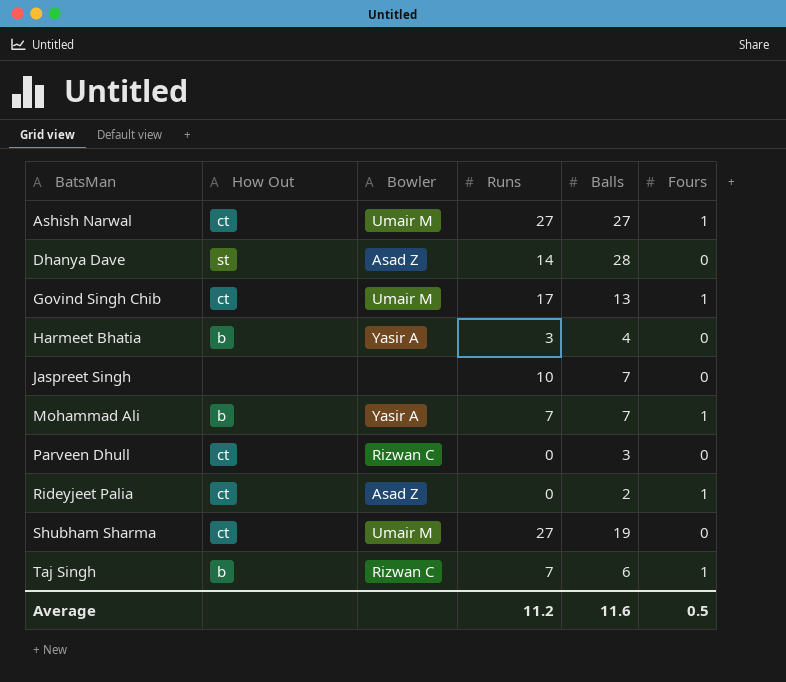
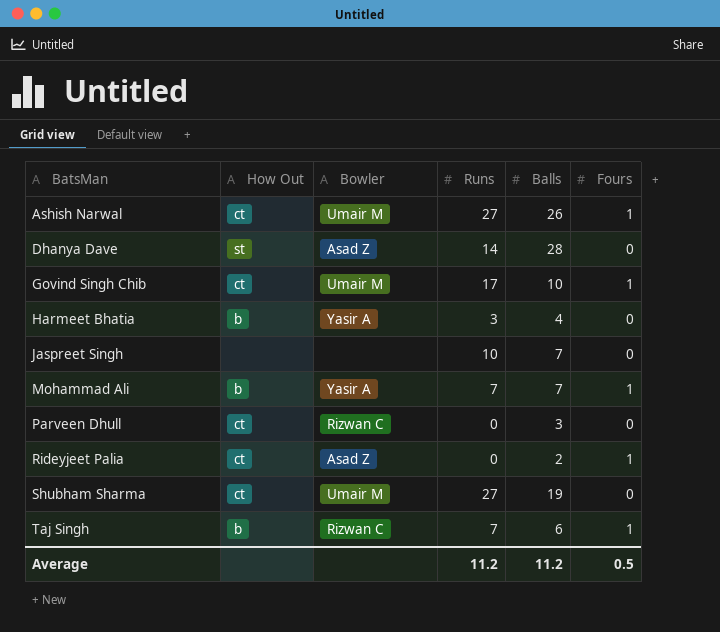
Ashish Narwal | Balls: 27 -> 26
Govind Singh Chib | Balls: 13 -> 10
Average | Balls: 11.6 -> 11.2

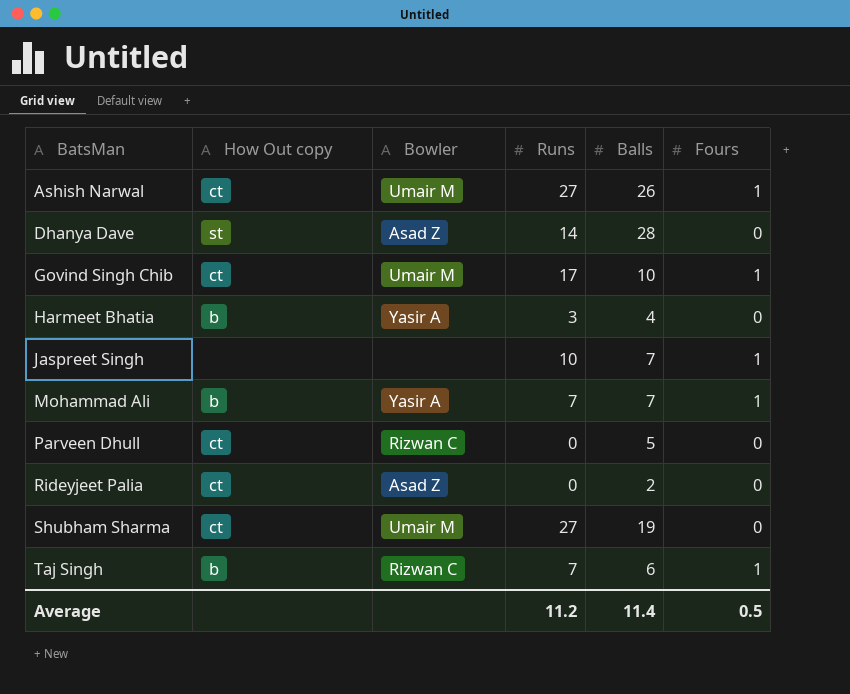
column name: How Out -> How Out copy
Jaspreet Singh | Fours: 0 -> 1
Parveen Dhull | Balls: 3 -> 5
Rideyjeet Palia | Fours: 1 -> 0
Average | Balls: 11.2 -> 11.4

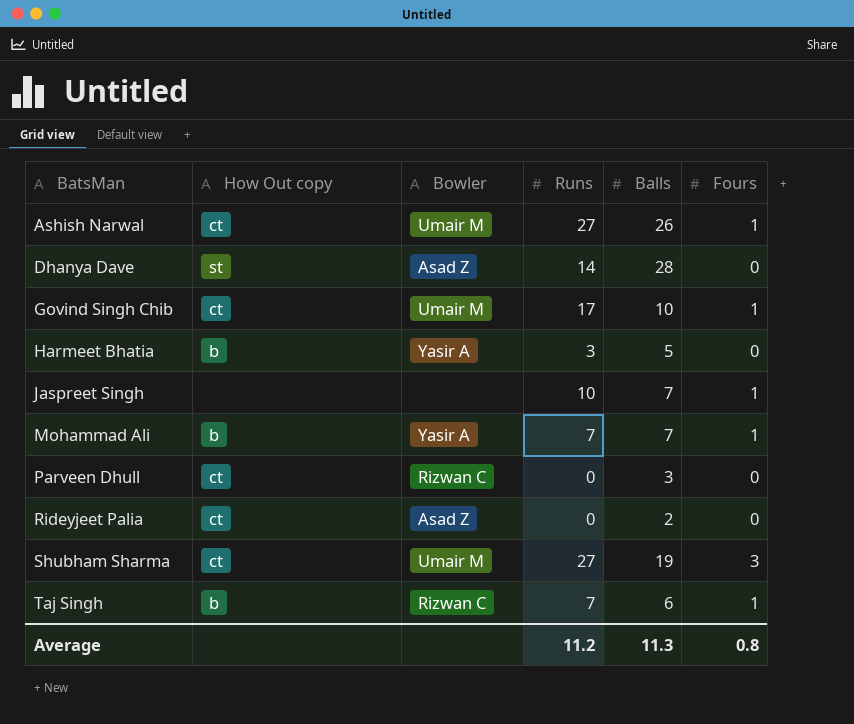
Harmeet Bhatia | Balls: 4 -> 5
Parveen Dhull | Balls: 5 -> 3
Shubham Sharma | Fours: 0 -> 3
Average | Balls: 11.4 -> 11.3
Average | Fours: 0.5 -> 0.8

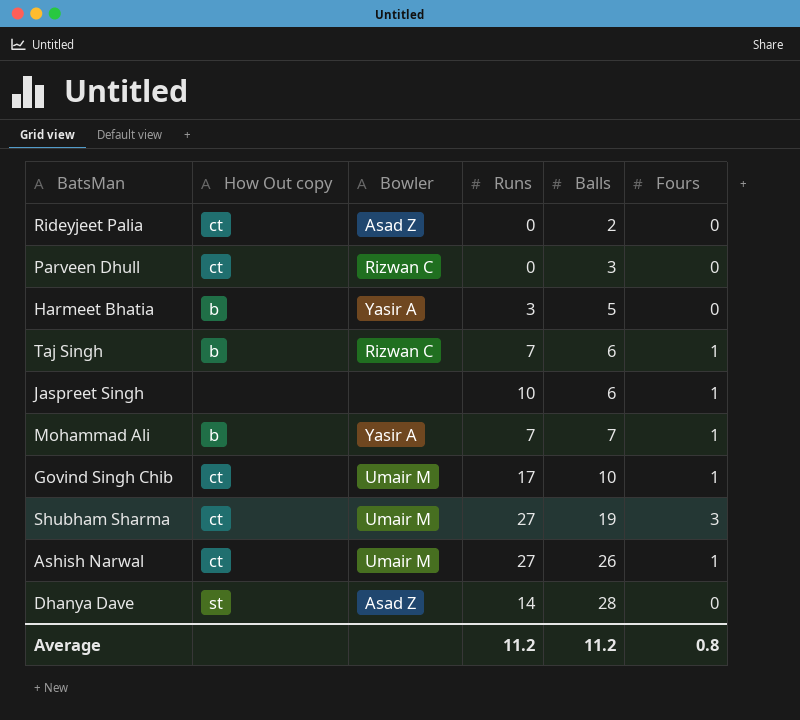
row order: BatsMan ascending -> Balls ascending
Jaspreet Singh | Balls: 7 -> 6
Average | Balls: 11.3 -> 11.2

